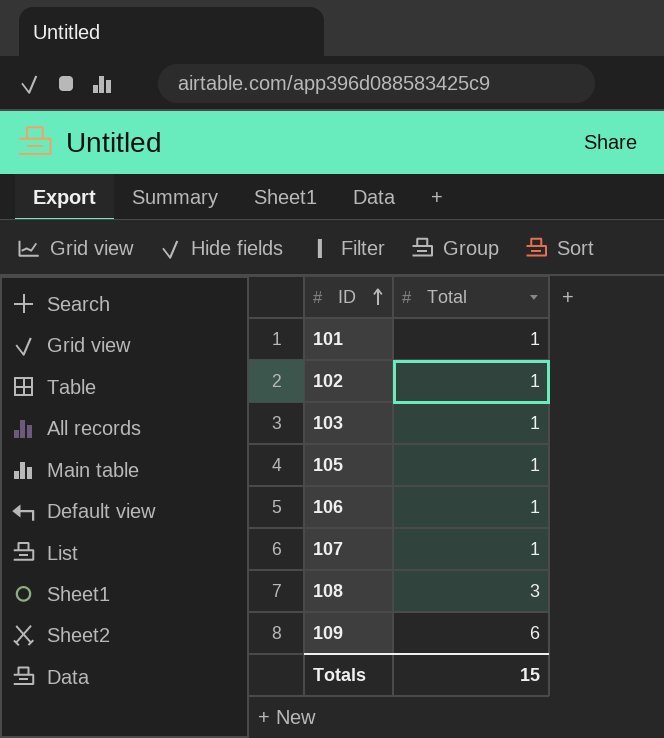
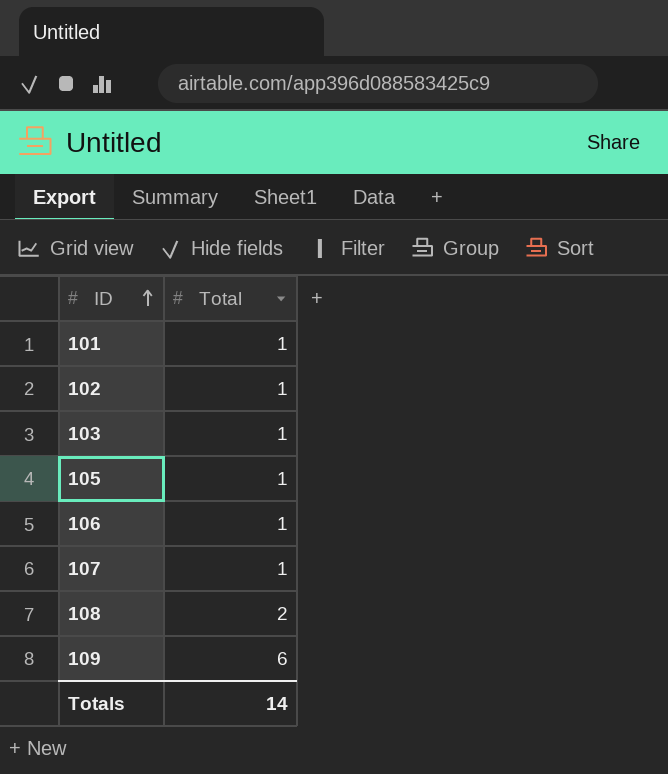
108 | Total: 3 -> 2
Totals | Total: 15 -> 14

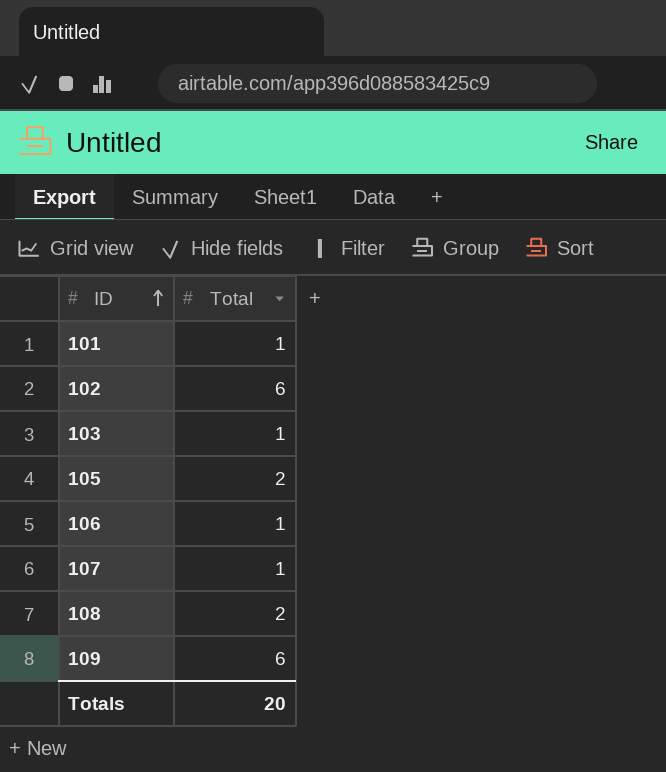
102 | Total: 1 -> 6
105 | Total: 1 -> 2
Totals | Total: 14 -> 20

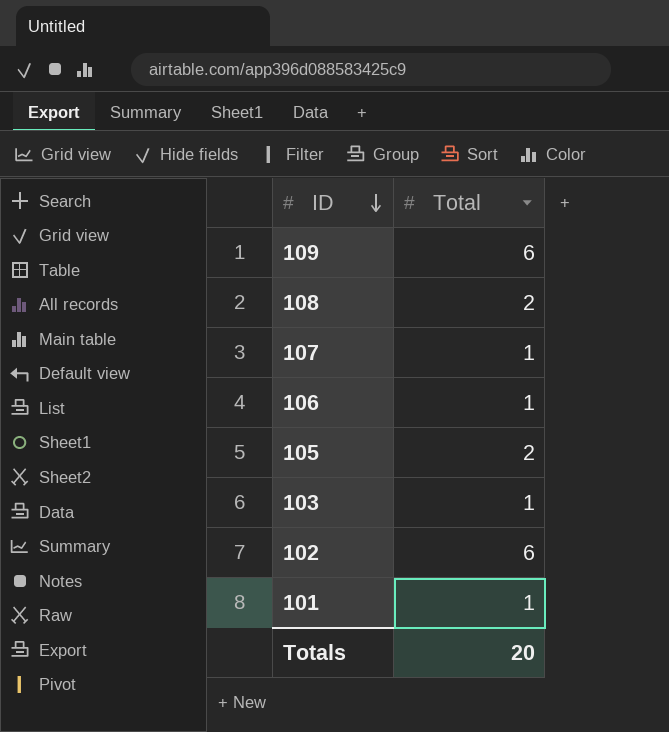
row order: ID ascending -> ID descending

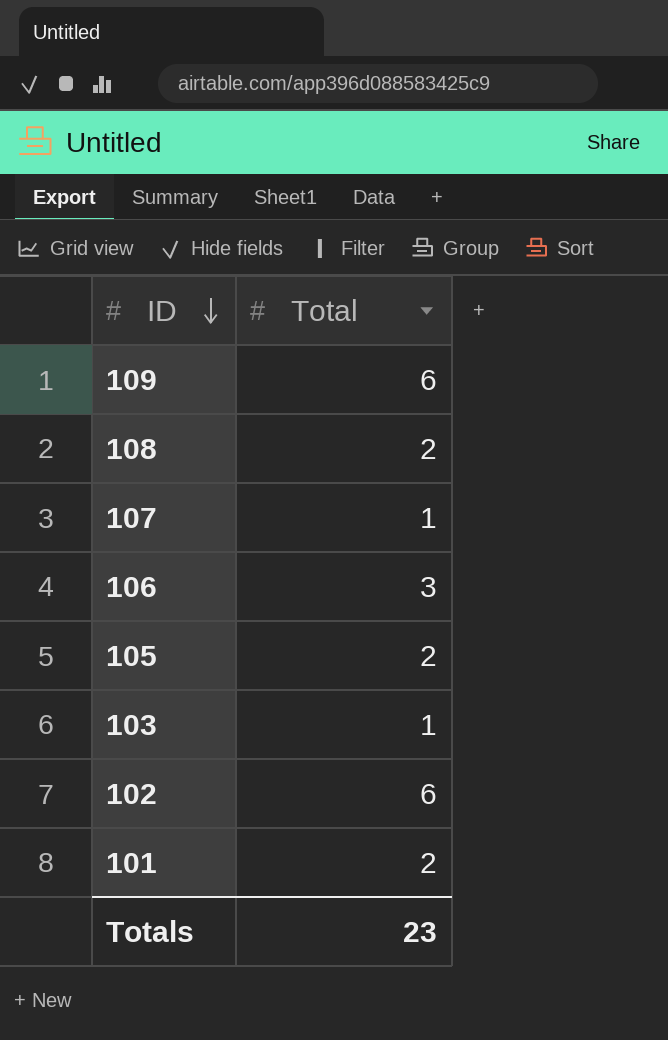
106 | Total: 1 -> 3
101 | Total: 1 -> 2
Totals | Total: 20 -> 23

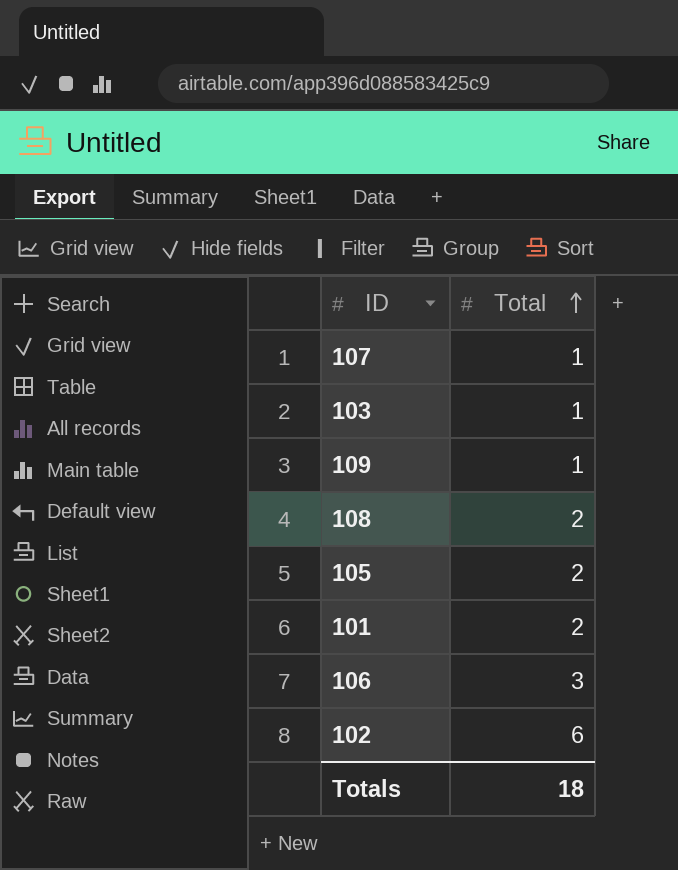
row order: ID descending -> Total ascending
109 | Total: 6 -> 1
Totals | Total: 23 -> 18

